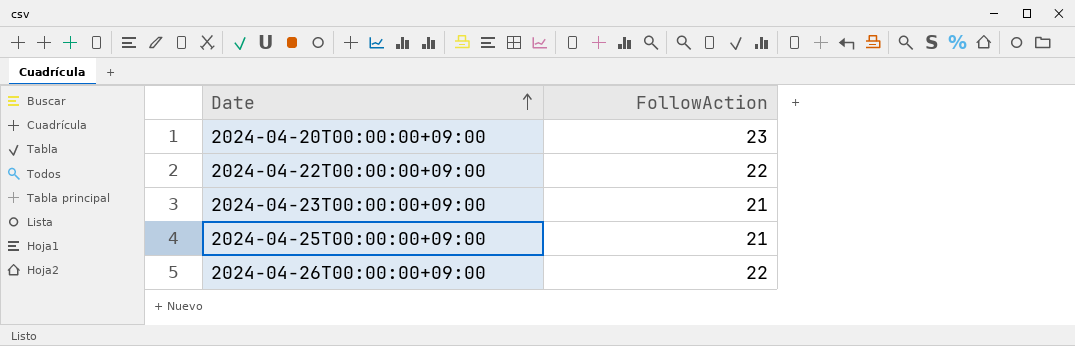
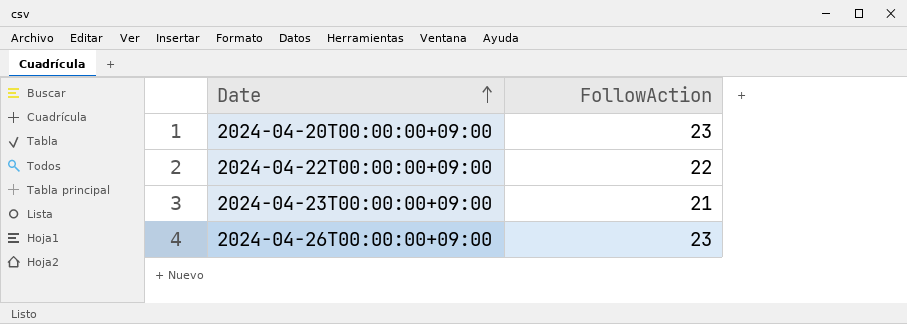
row 2024-04-25T00:00:00+09:00: 21 -> none
2024-04-26T00:00:00+09:00 | FollowAction: 22 -> 23

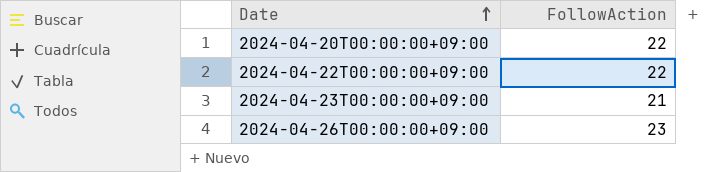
2024-04-20T00:00:00+09:00 | FollowAction: 23 -> 22

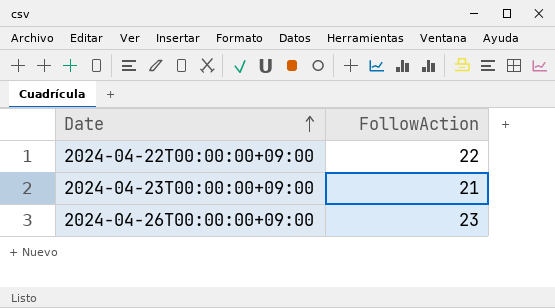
row 2024-04-20T00:00:00+09:00: 22 -> none

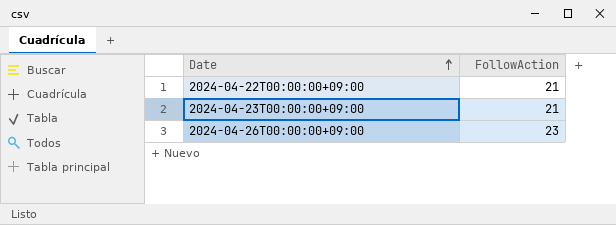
2024-04-22T00:00:00+09:00 | FollowAction: 22 -> 21

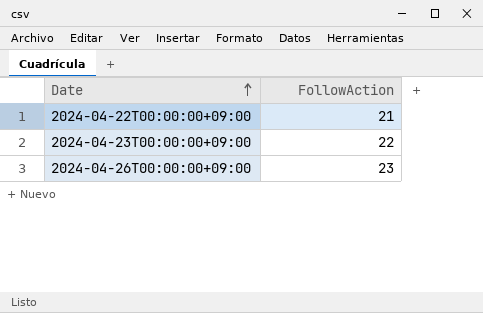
2024-04-23T00:00:00+09:00 | FollowAction: 21 -> 22

